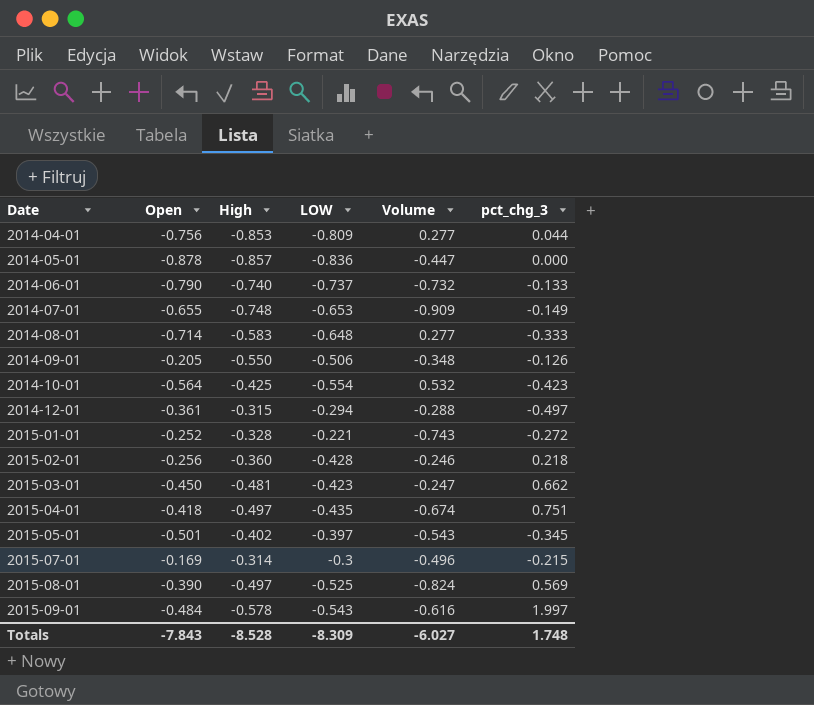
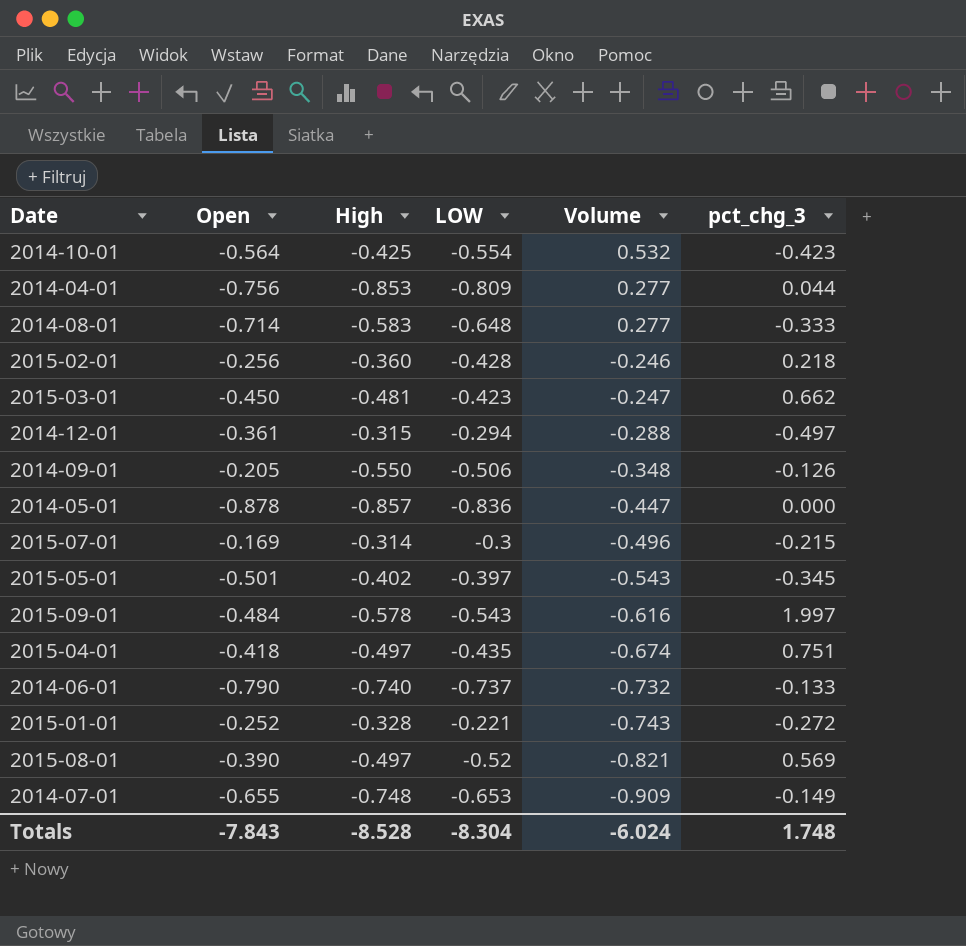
row order: Date ascending -> Volume descending
2015-08-01 | LOW: -0.525 -> -0.52
2015-08-01 | Volume: -0.824 -> -0.821
Totals | LOW: -8.309 -> -8.304
Totals | Volume: -6.027 -> -6.024

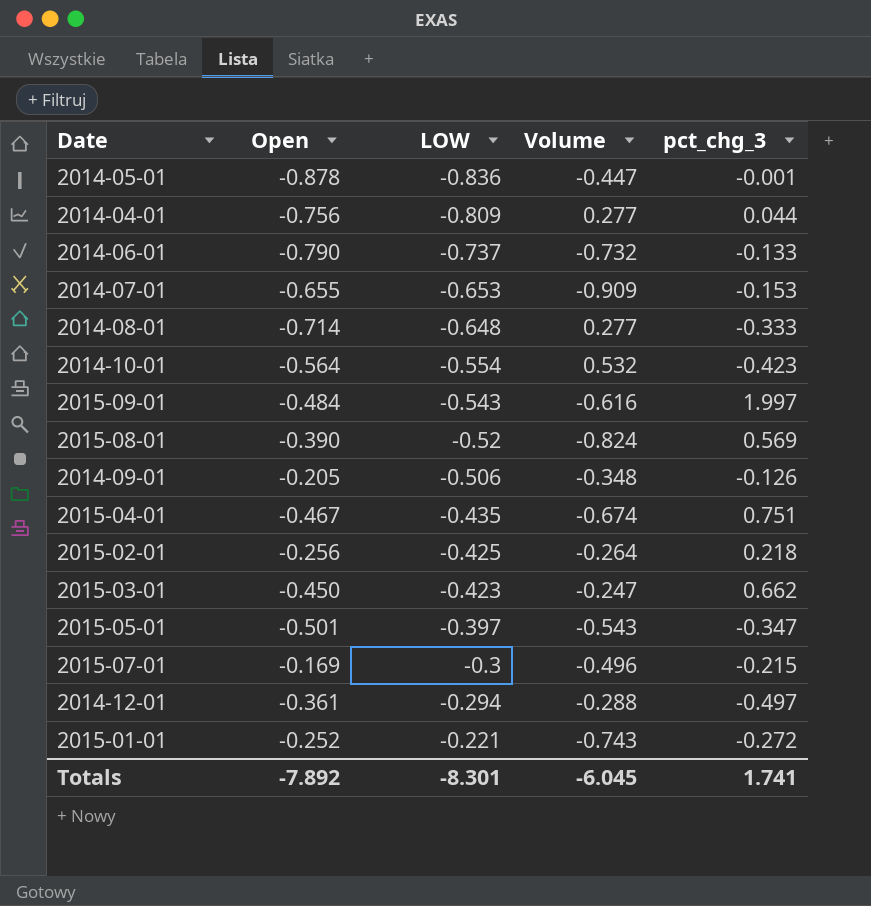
row order: Volume descending -> LOW ascending
column High | position: 3 -> none
2014-05-01 | pct_chg_3: 0.000 -> -0.001
2014-07-01 | pct_chg_3: -0.149 -> -0.153
2015-08-01 | Volume: -0.821 -> -0.824
2015-04-01 | Open: -0.418 -> -0.467
2015-02-01 | LOW: -0.428 -> -0.425
2015-02-01 | Volume: -0.246 -> -0.264
2015-05-01 | pct_chg_3: -0.345 -> -0.347
Totals | Open: -7.843 -> -7.892
Totals | LOW: -8.304 -> -8.301
Totals | Volume: -6.024 -> -6.045
Totals | pct_chg_3: 1.748 -> 1.741

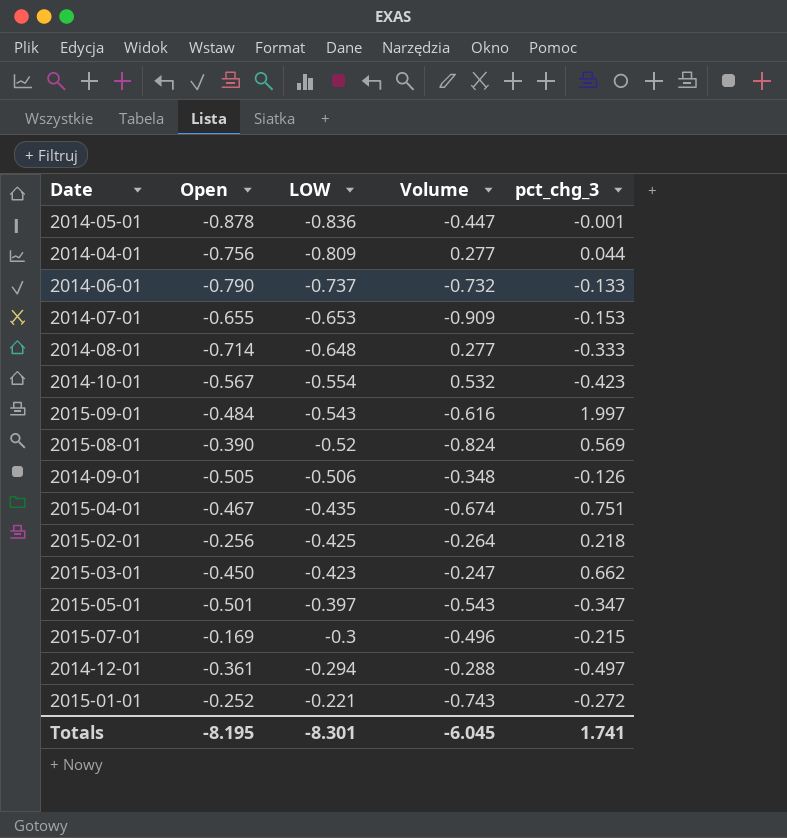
2014-10-01 | Open: -0.564 -> -0.567
2014-09-01 | Open: -0.205 -> -0.505
Totals | Open: -7.892 -> -8.195

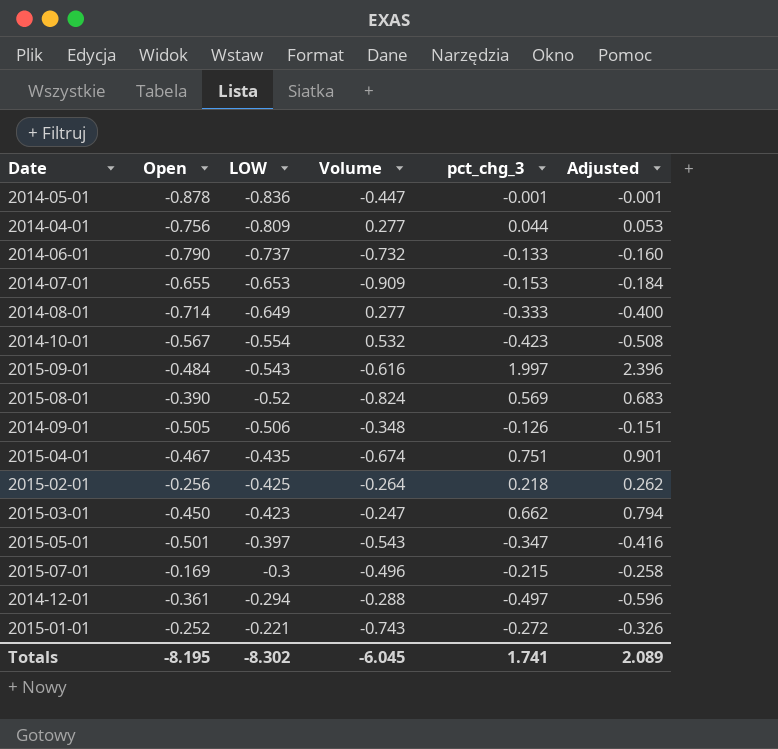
column Adjusted | formula: none -> [pct_chg_3] * 1.2
2014-08-01 | LOW: -0.648 -> -0.649
Totals | LOW: -8.301 -> -8.302

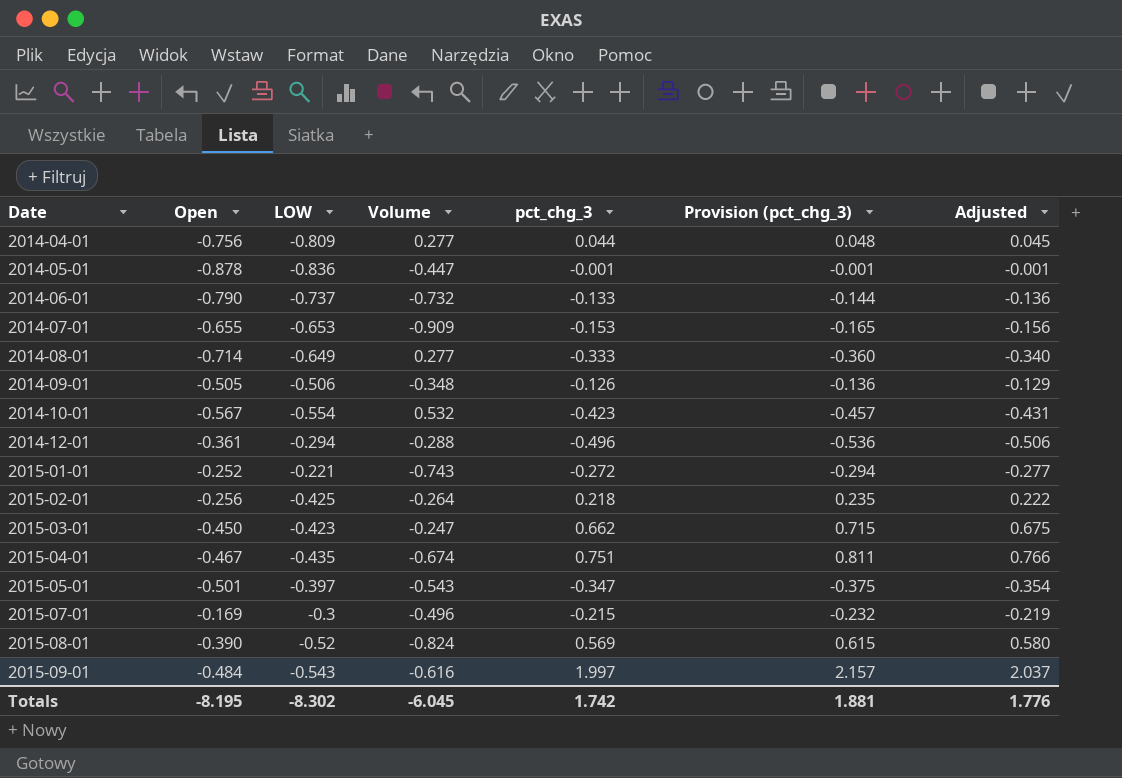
row order: LOW ascending -> Date ascending
column Provision (pct_chg_3) | formula: none -> [pct_chg_3] * 1.08
column Adjusted | formula: [pct_chg_3] * 1.2 -> [pct_chg_3] * 1.02
2014-12-01 | pct_chg_3: -0.497 -> -0.496
Totals | pct_chg_3: 1.741 -> 1.742
Totals | Adjusted: 2.089 -> 1.776

